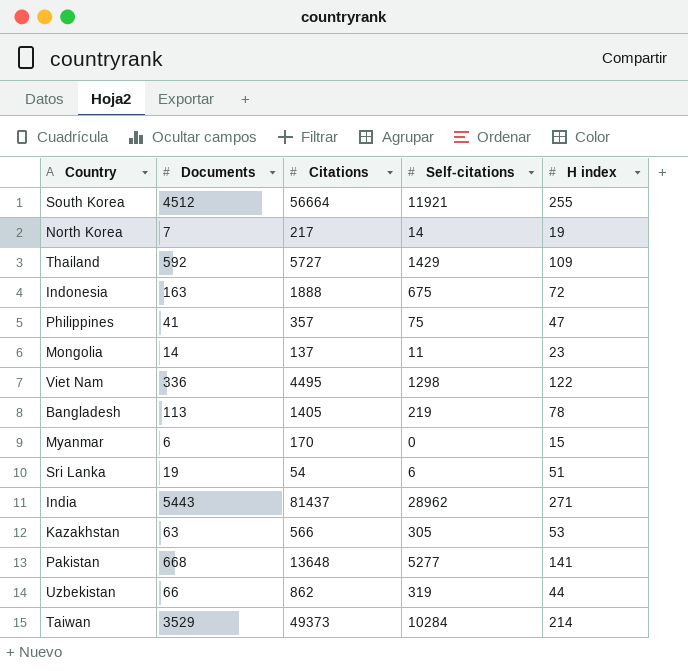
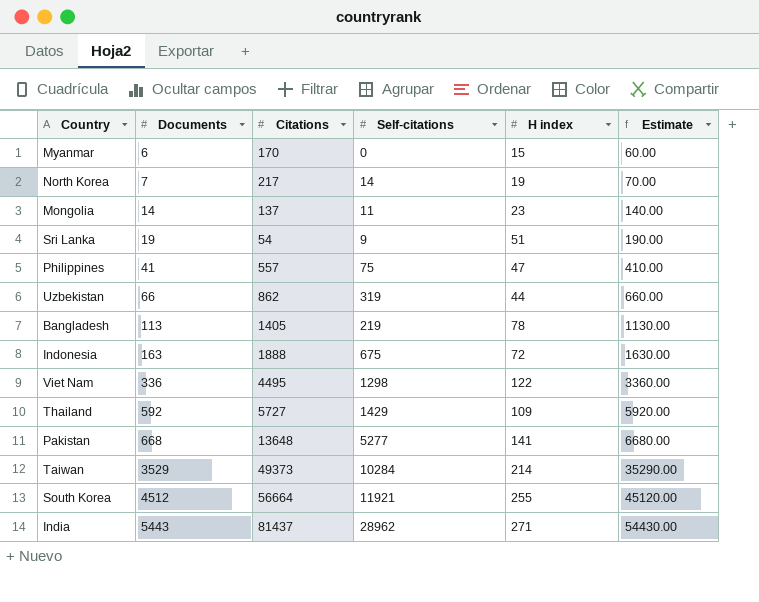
row order: none -> Documents ascending
column Estimate | formula: none -> [Documents] * 10
row Kazakhstan: 63 | 566 | 305 | 53 -> none
Sri Lanka | Self-citations: 6 -> 9
Philippines | Citations: 357 -> 557

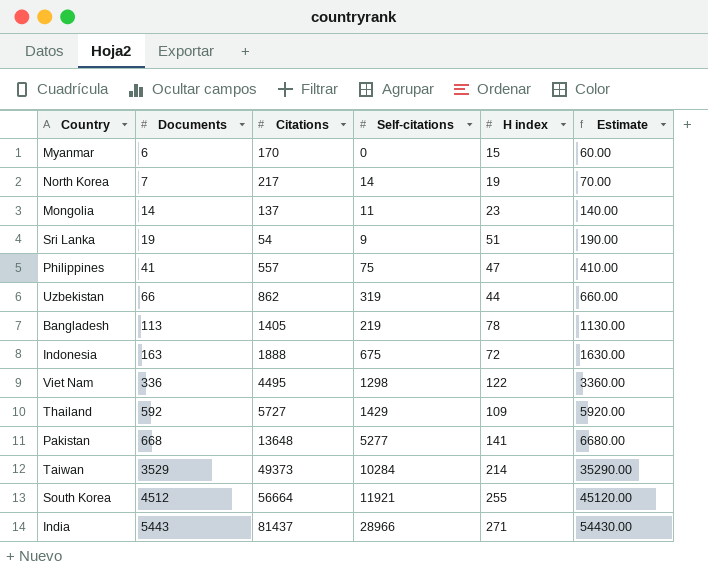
India | Self-citations: 28962 -> 28966

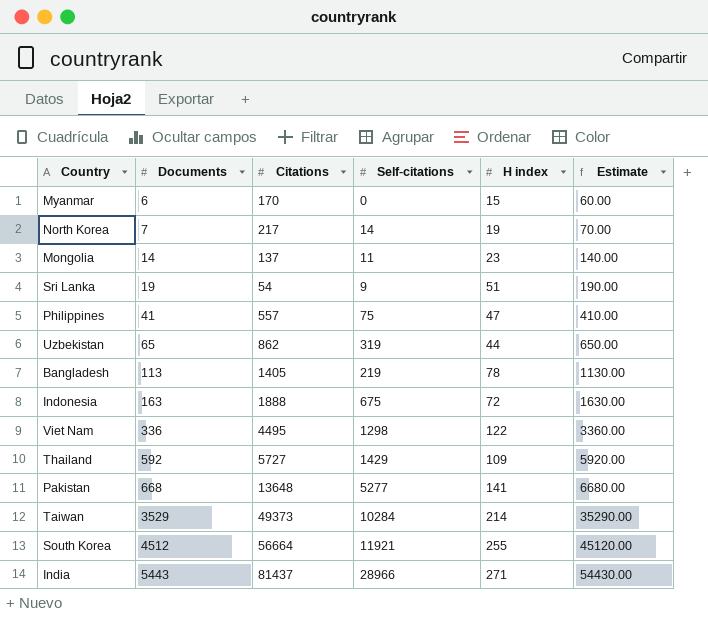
Uzbekistan | Documents: 66 -> 65
Uzbekistan | Estimate: 660.00 -> 650.00

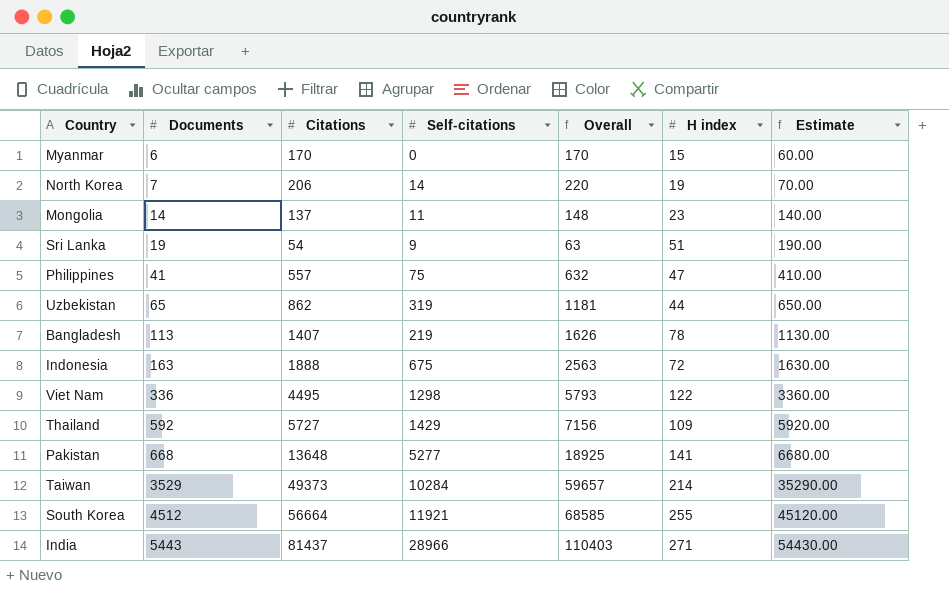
column Overall | formula: none -> [Citations] + [Self-citations]
North Korea | Citations: 217 -> 206
Bangladesh | Citations: 1405 -> 1407

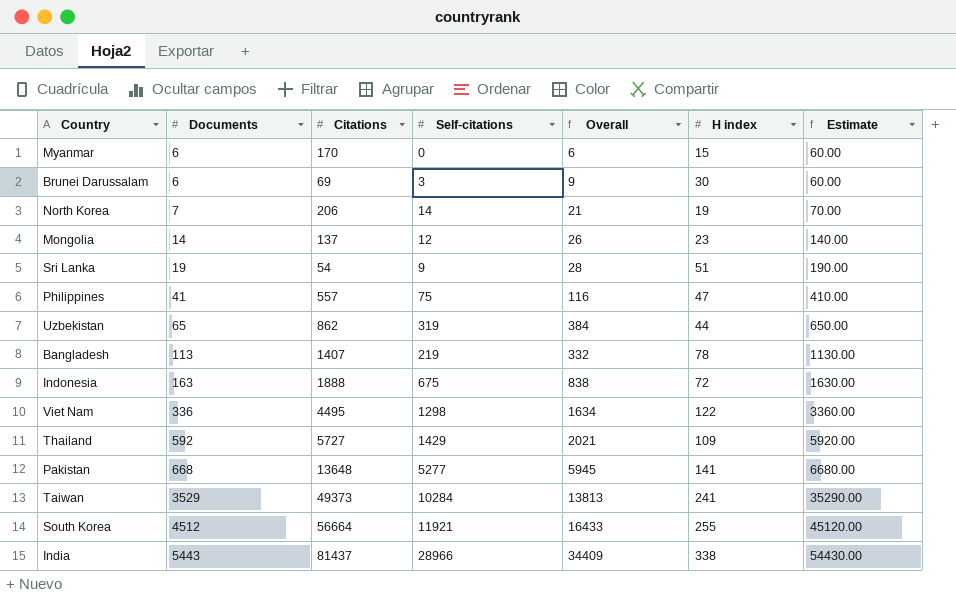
column Overall | formula: [Citations] + [Self-citations] -> [Documents] + [Self-citations]
row Brunei Darussalam: none -> 6 | 69 | 3 | 9 | 30 | 60.00
Mongolia | Self-citations: 11 -> 12
Taiwan | H index: 214 -> 241
India | H index: 271 -> 338

